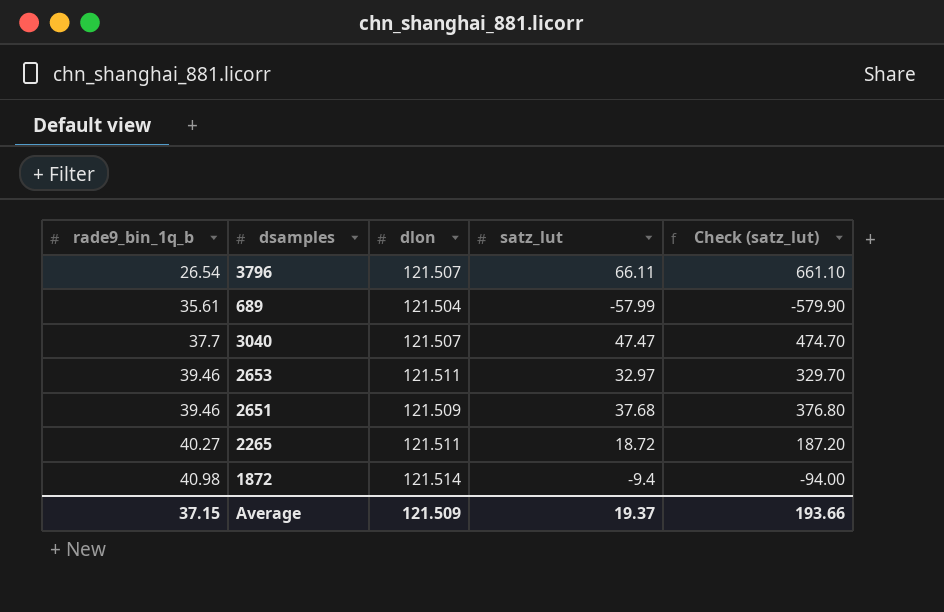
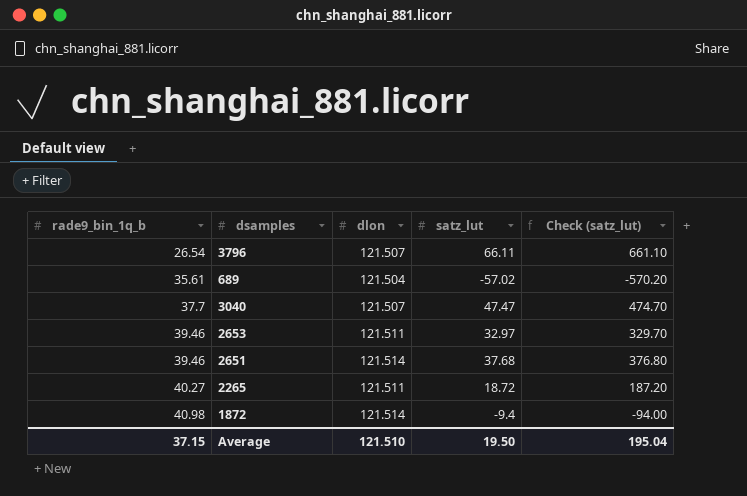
689 | satz_lut: -57.99 -> -57.02
689 | Check (satz_lut): -579.90 -> -570.20
2651 | dlon: 121.509 -> 121.514
Average | dlon: 121.509 -> 121.510
Average | satz_lut: 19.37 -> 19.50
Average | Check (satz_lut): 193.66 -> 195.04

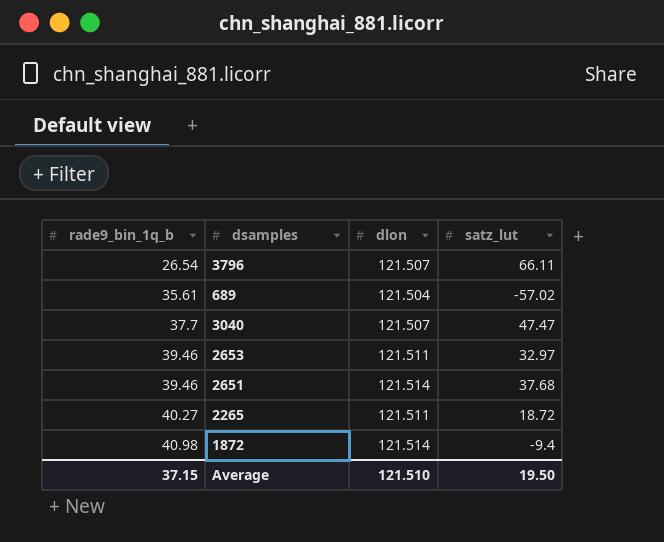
column Check (satz_lut) | formula: [satz_lut] * 10 -> none

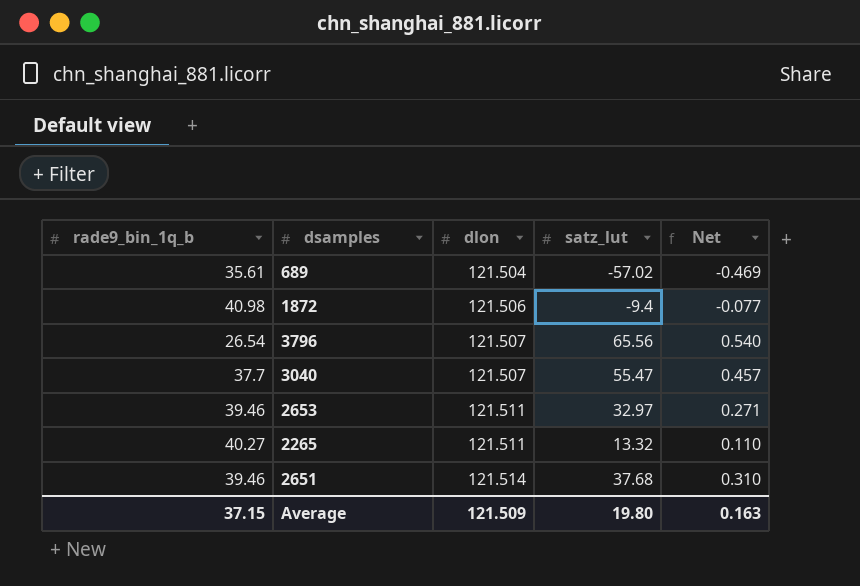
row order: rade9_bin_1q_b ascending -> dlon ascending
column Net | formula: none -> [satz_lut] / [dlon]
1872 | dlon: 121.514 -> 121.506
3796 | satz_lut: 66.11 -> 65.56
3040 | satz_lut: 47.47 -> 55.47
2265 | satz_lut: 18.72 -> 13.32
Average | dlon: 121.510 -> 121.509
Average | satz_lut: 19.50 -> 19.80

